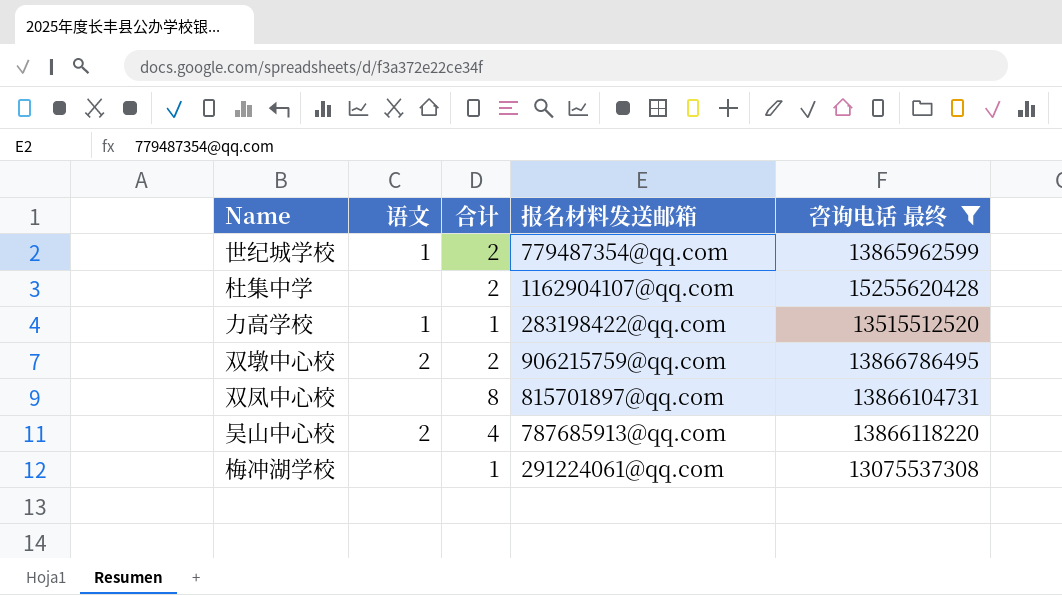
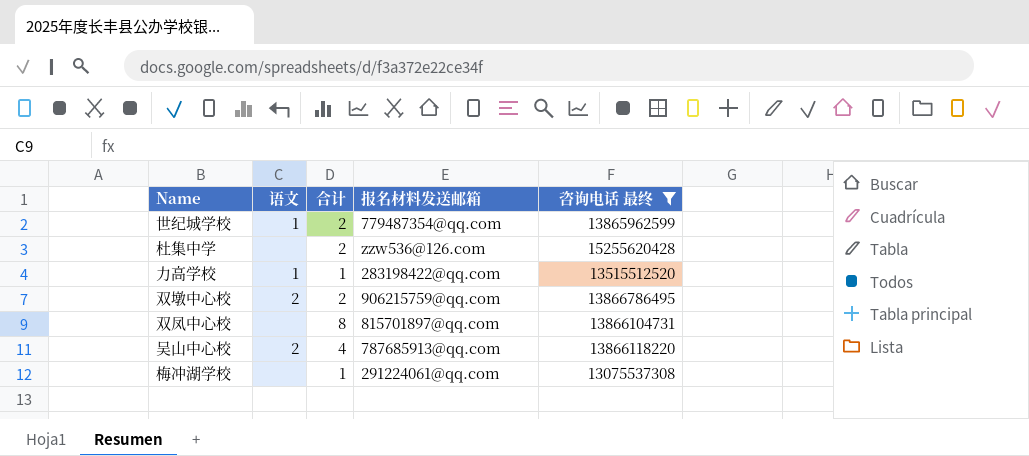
杜集中学 | 报名材料发送邮箱: 1162904107@qq.com -> zzw536@126.com

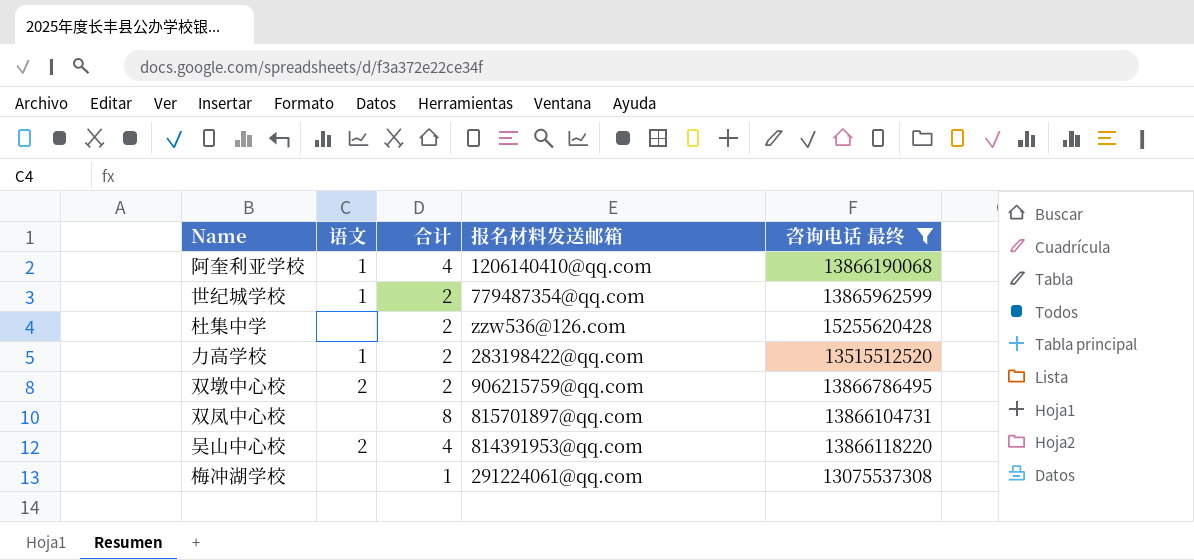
row 阿奎利亚学校: none -> 1 | 4 | 1206140410@qq.com | 13866190068
力高学校 | 合计: 1 -> 2
吴山中心校 | 报名材料发送邮箱: 787685913@qq.com -> 814391953@qq.com

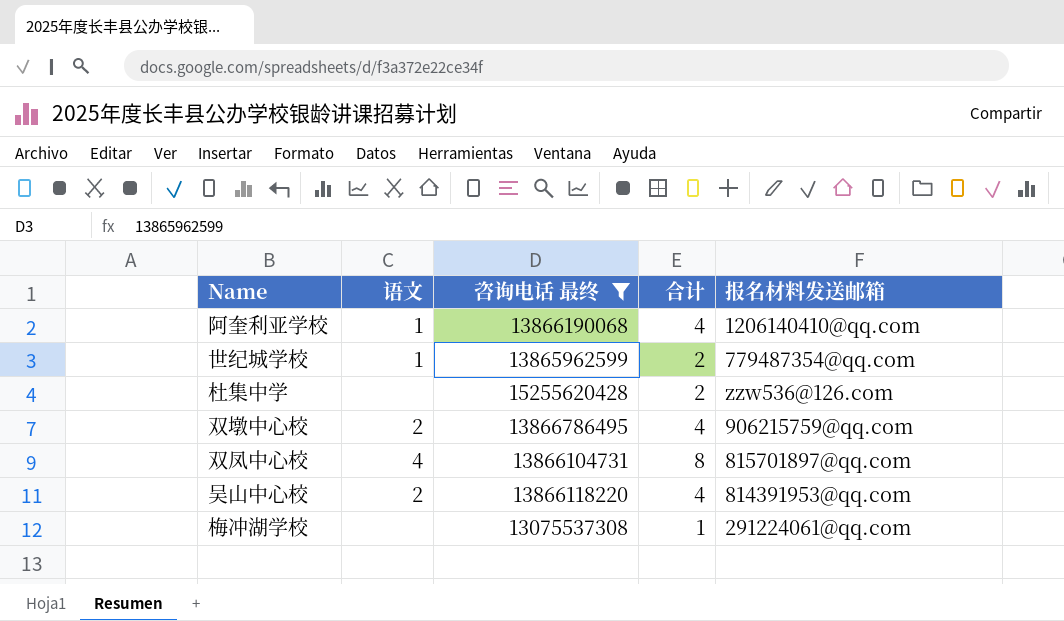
column 咨询电话 最终 | position: 5 -> 3
row 力高学校: 1 | 2 | 283198422@qq.com | 13515512520 -> none
双墩中心校 | 合计: 2 -> 4
双凤中心校 | 语文: none -> 4

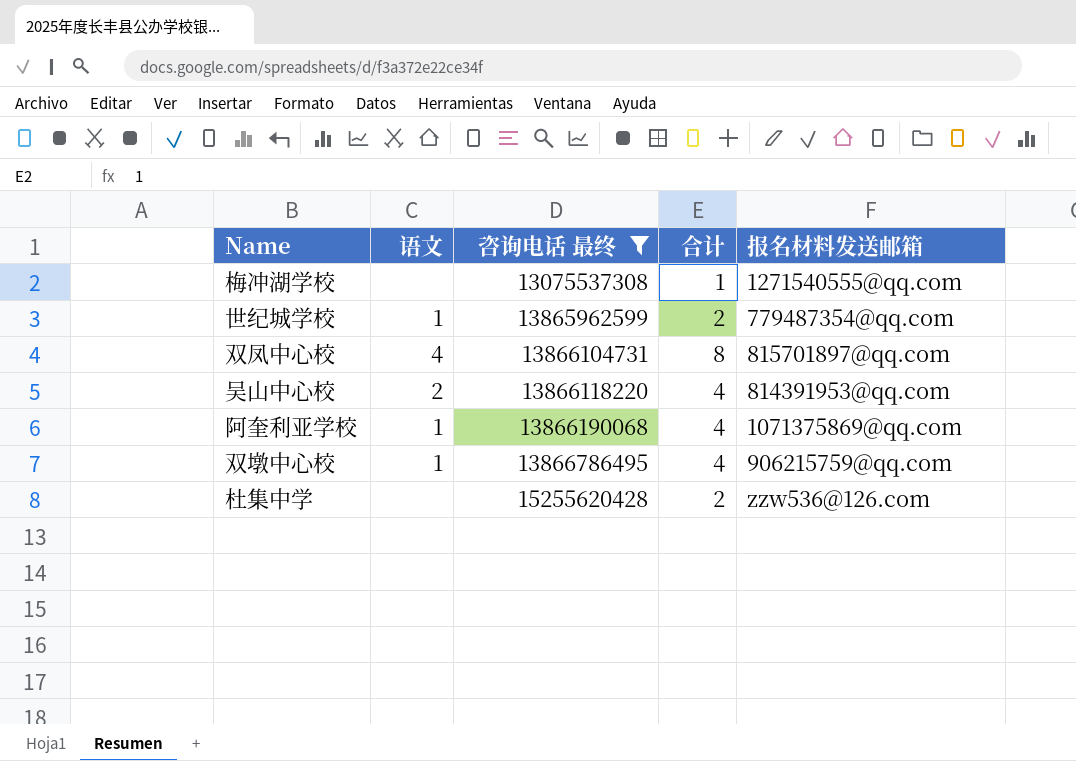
row order: none -> 咨询电话 最终 ascending
梅冲湖学校 | 报名材料发送邮箱: 291224061@qq.com -> 1271540555@qq.com
阿奎利亚学校 | 报名材料发送邮箱: 1206140410@qq.com -> 1071375869@qq.com
双墩中心校 | 语文: 2 -> 1

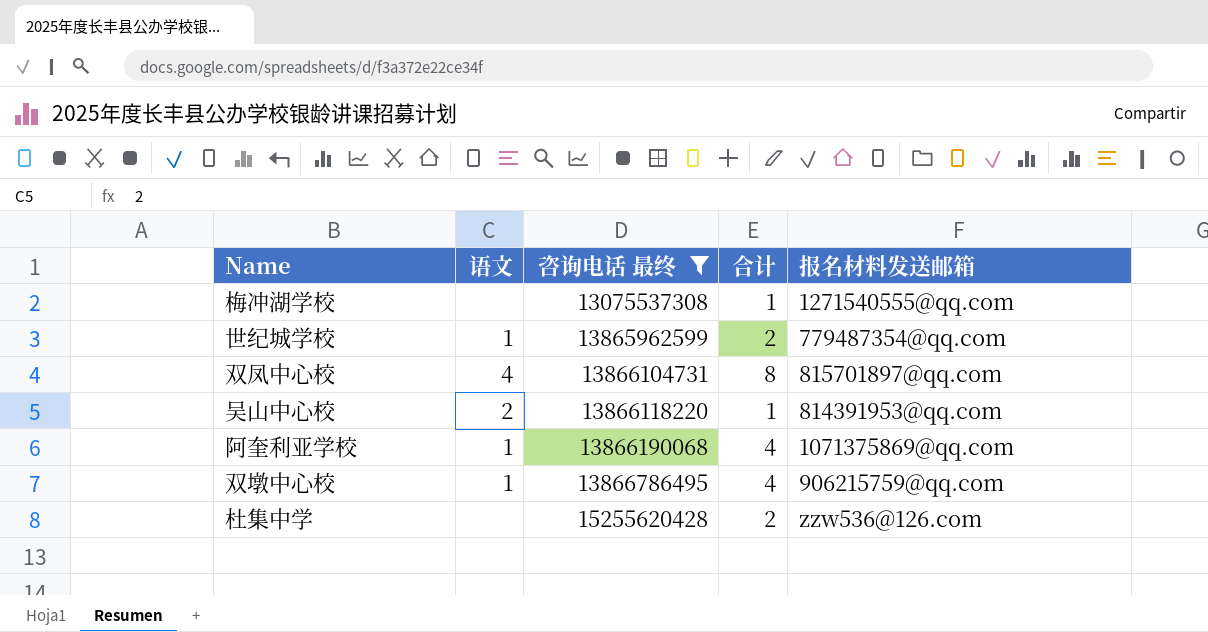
吴山中心校 | 合计: 4 -> 1

